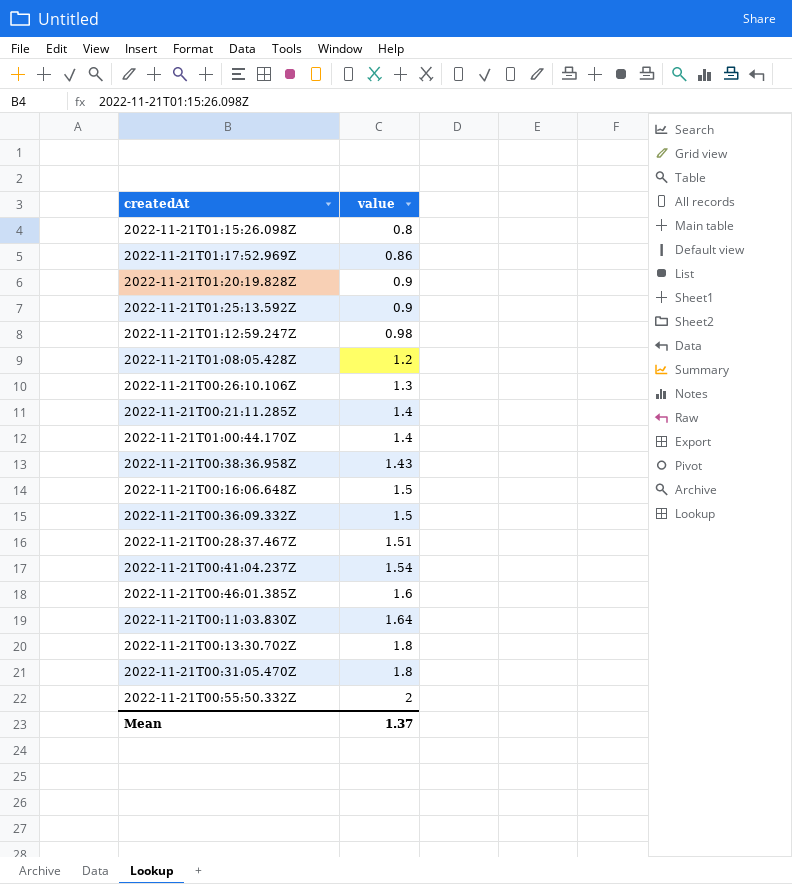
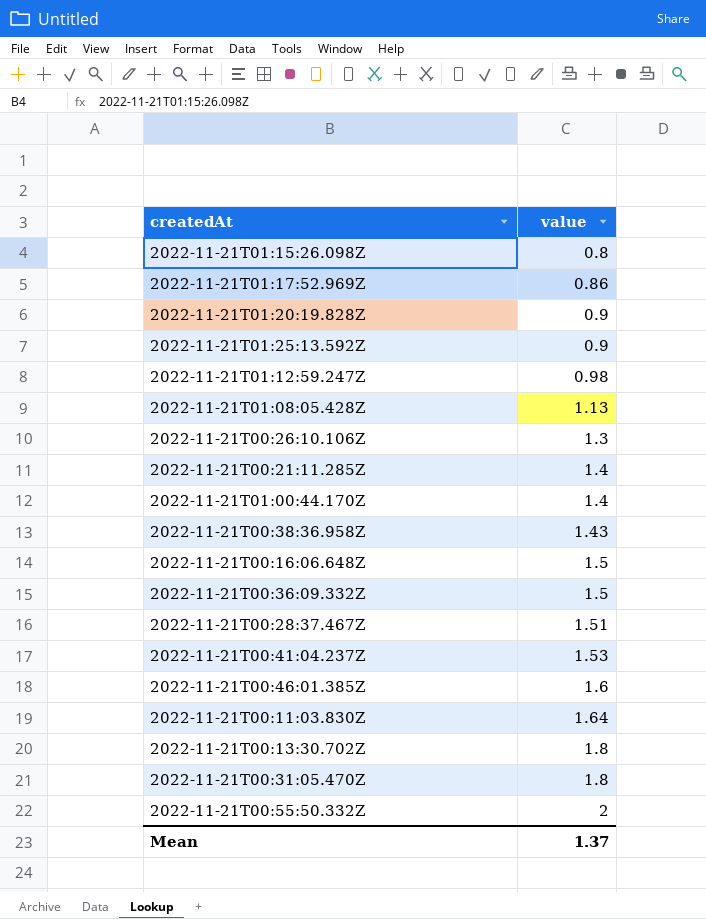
2022-11-21T01:08:05.428Z | value: 1.2 -> 1.13
2022-11-21T00:41:04.237Z | value: 1.54 -> 1.53

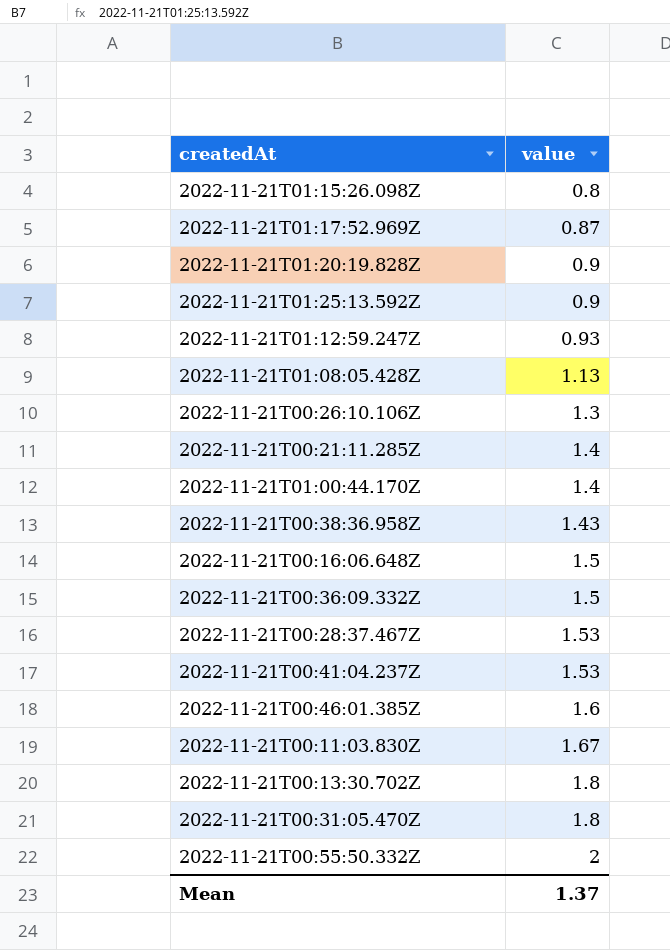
2022-11-21T01:17:52.969Z | value: 0.86 -> 0.87
2022-11-21T01:12:59.247Z | value: 0.98 -> 0.93
2022-11-21T00:28:37.467Z | value: 1.51 -> 1.53
2022-11-21T00:11:03.830Z | value: 1.64 -> 1.67

